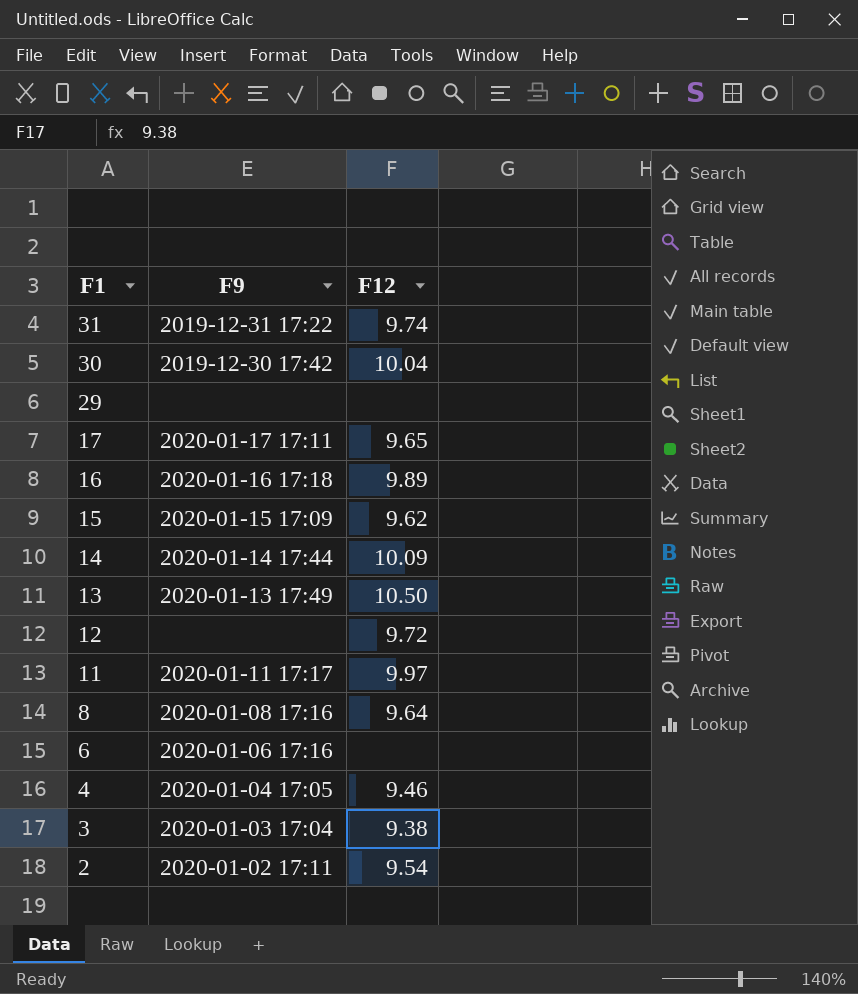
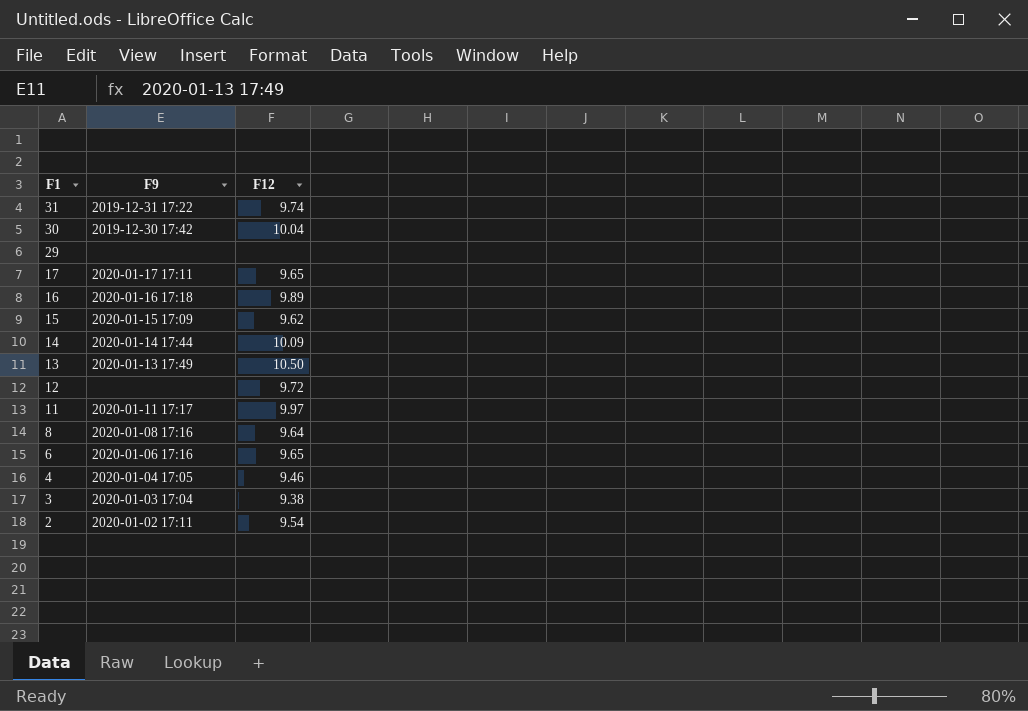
6 | F12: none -> 9.65

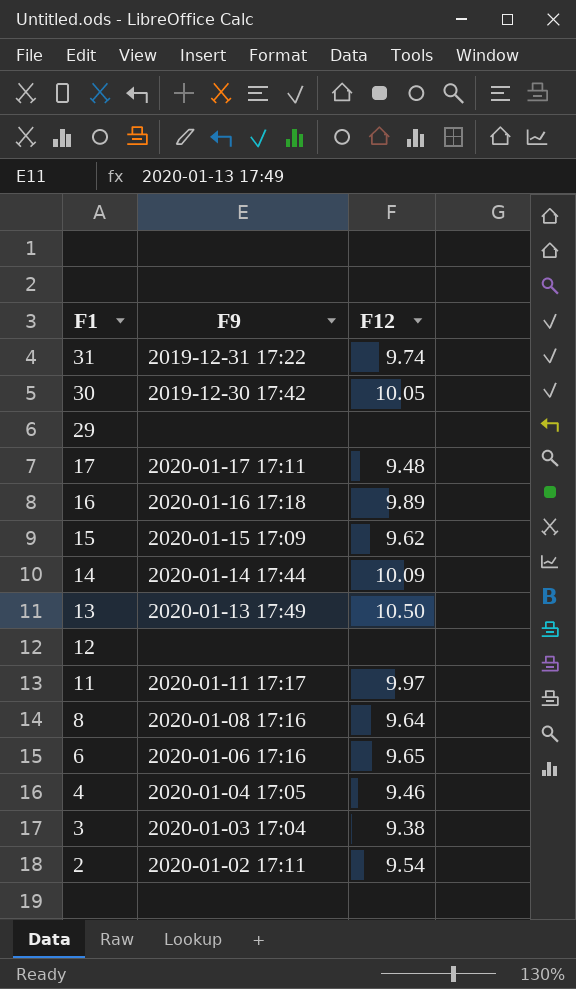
30 | F12: 10.04 -> 10.05
17 | F12: 9.65 -> 9.48
12 | F12: 9.72 -> none

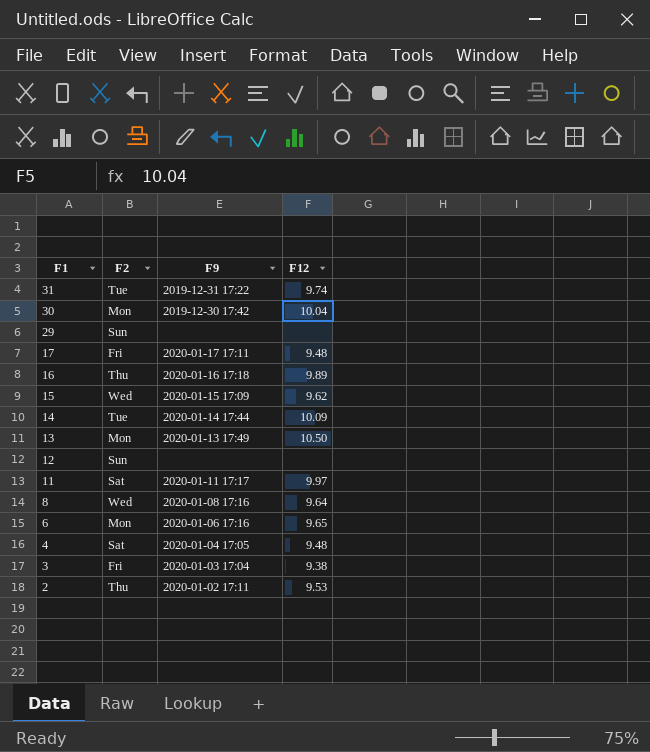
column F2 | position: none -> 2
30 | F12: 10.05 -> 10.04
4 | F12: 9.46 -> 9.48
2 | F12: 9.54 -> 9.53

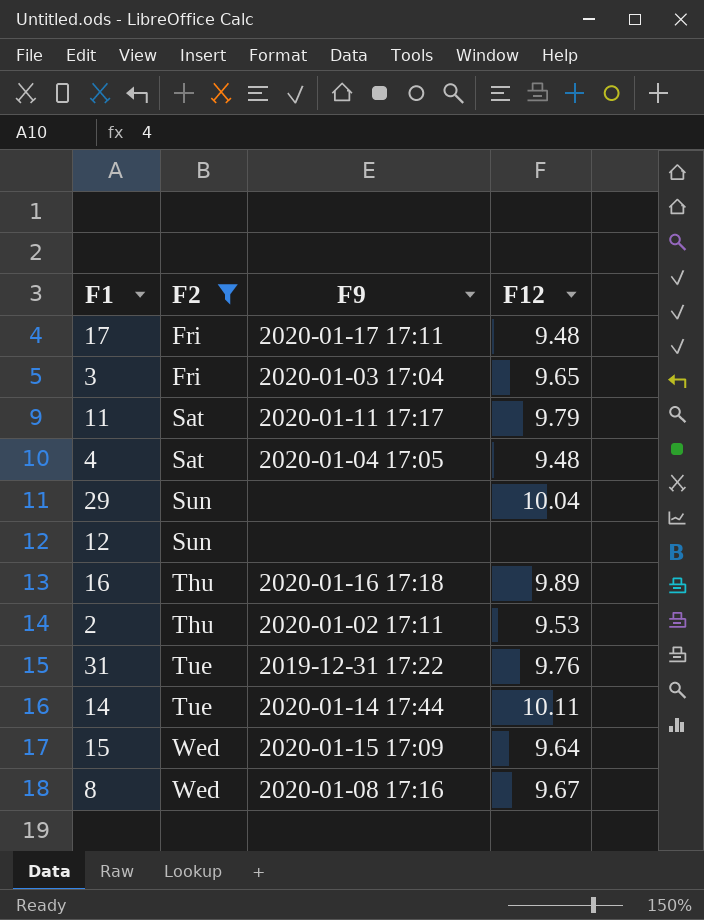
filter: none -> F2 != Mon
row order: F1 descending -> F2 ascending
3 | F12: 9.38 -> 9.65
11 | F12: 9.97 -> 9.79
29 | F12: none -> 10.04
31 | F12: 9.74 -> 9.76
14 | F12: 10.09 -> 10.11
15 | F12: 9.62 -> 9.64
8 | F12: 9.64 -> 9.67

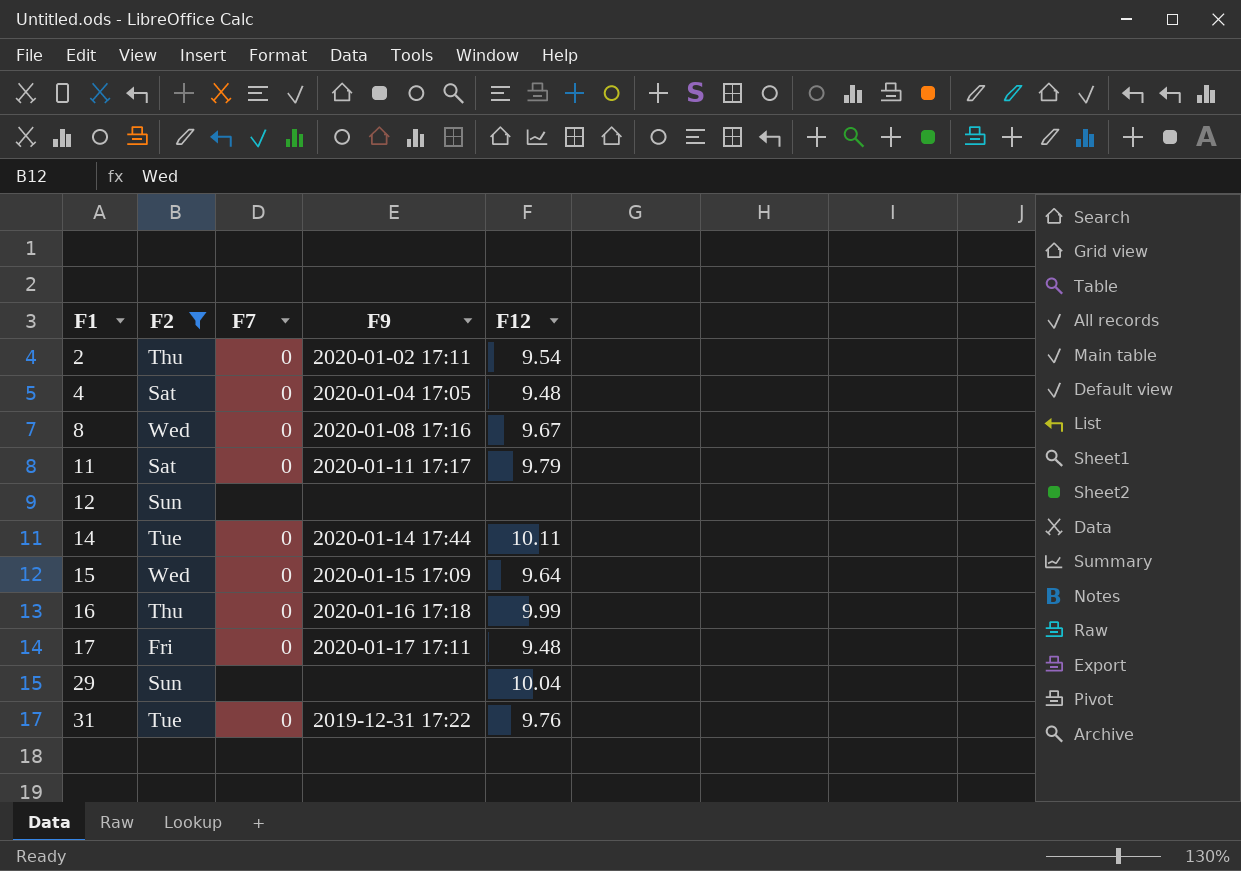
row order: F2 ascending -> F1 ascending
column F7 | position: none -> 3
row 3: Fri | 2020-01-03 17:04 | 9.65 -> none
2 | F12: 9.53 -> 9.54
16 | F12: 9.89 -> 9.99

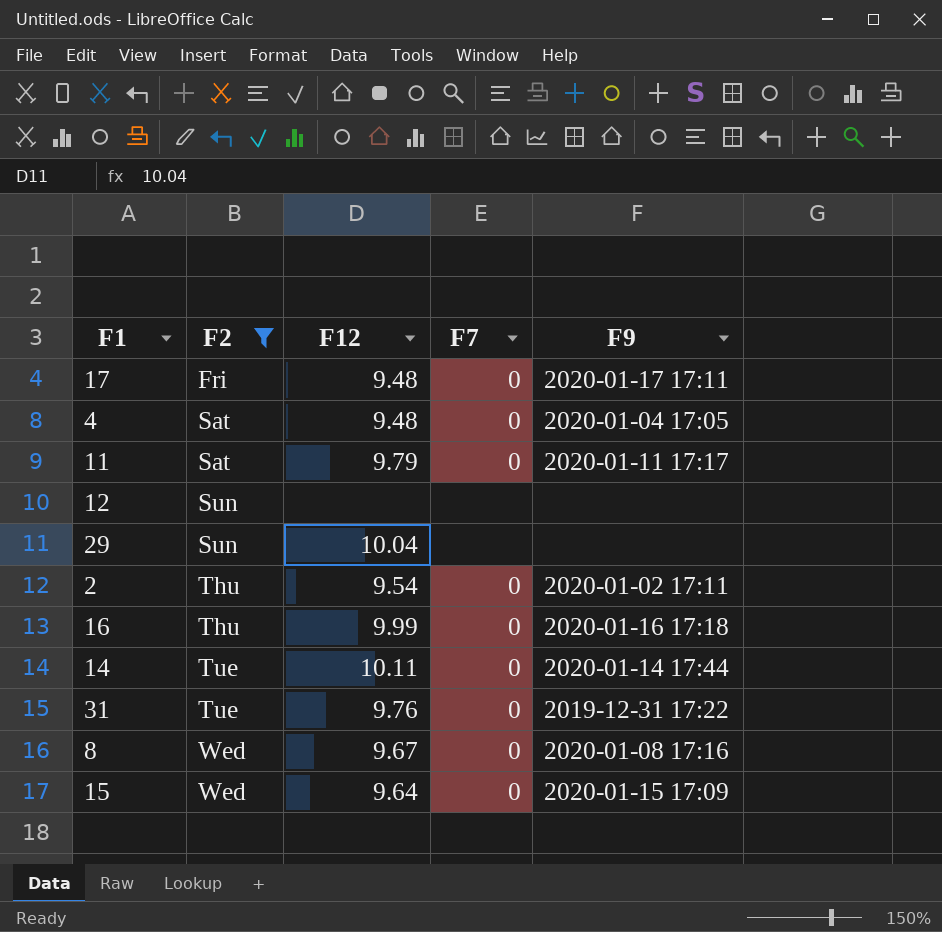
row order: F1 ascending -> F2 ascending
column F12 | position: 5 -> 3

